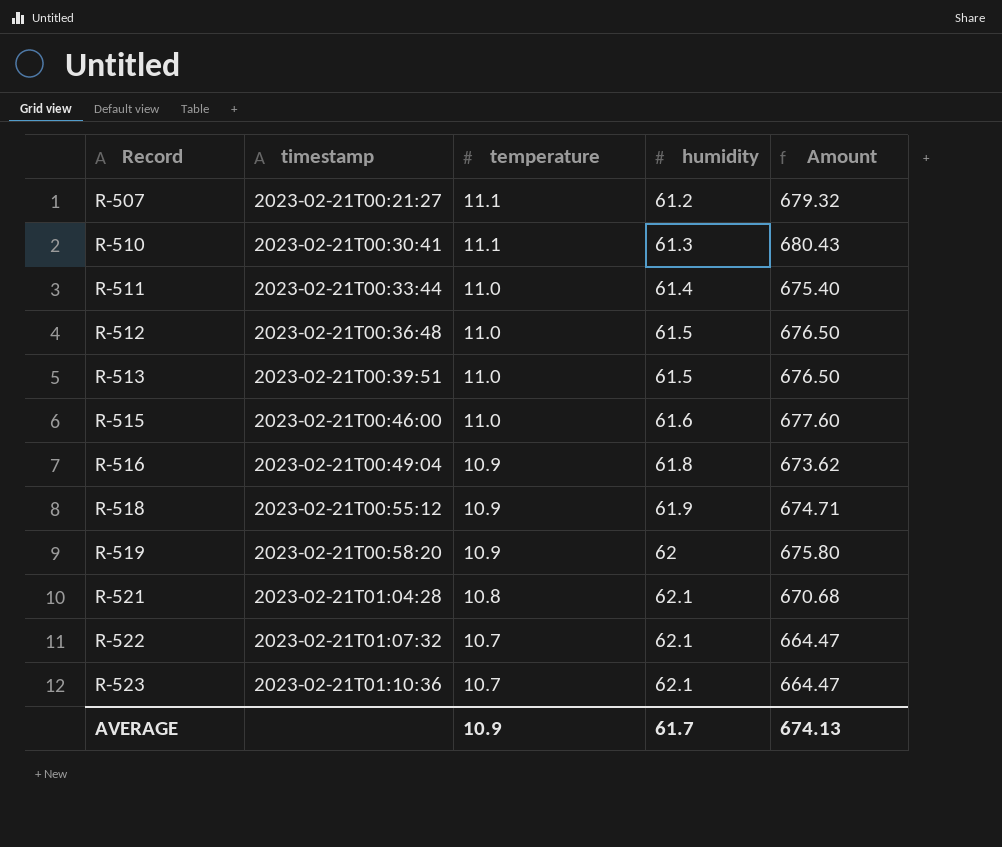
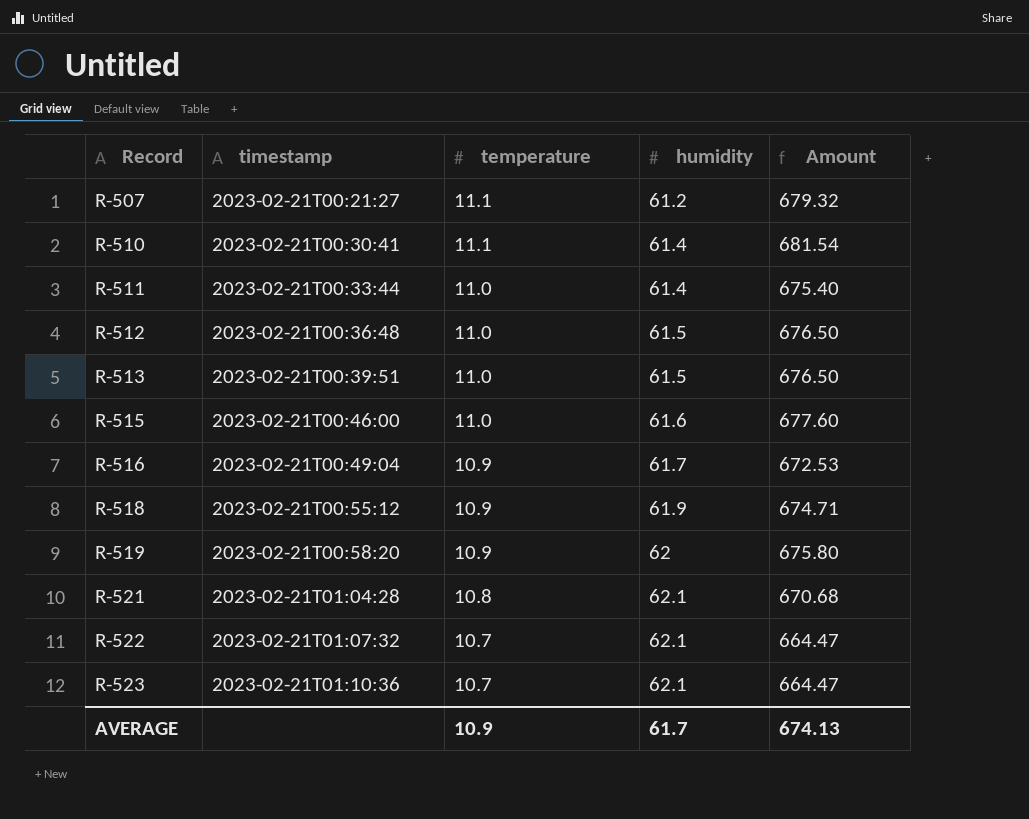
R-510 | humidity: 61.3 -> 61.4
R-510 | Amount: 680.43 -> 681.54
R-516 | humidity: 61.8 -> 61.7
R-516 | Amount: 673.62 -> 672.53

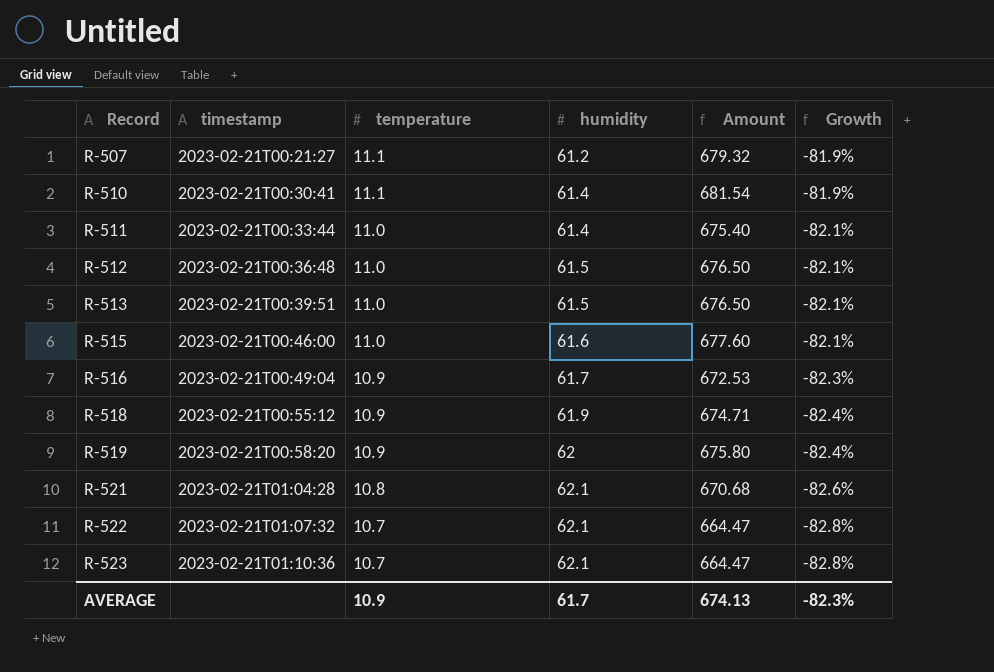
column Growth | formula: none -> ([temperature] - [humidity]) / [humidity]

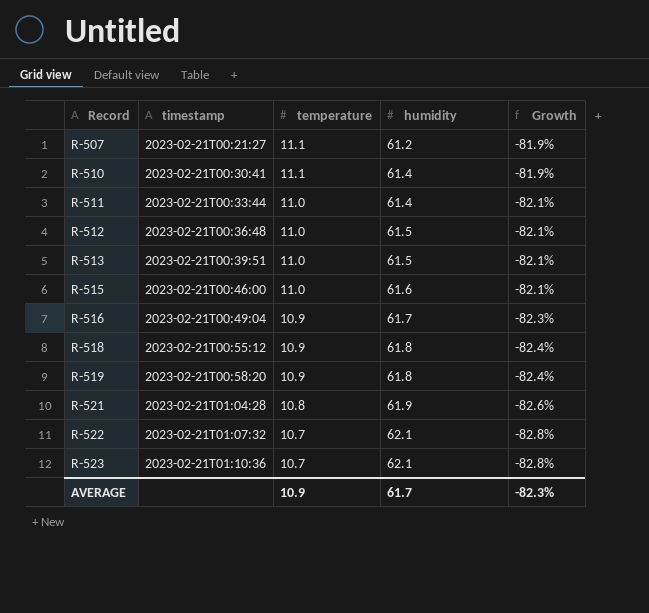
column Amount | formula: [temperature] * [humidity] -> none
R-518 | humidity: 61.9 -> 61.8
R-519 | humidity: 62 -> 61.8
R-521 | humidity: 62.1 -> 61.9

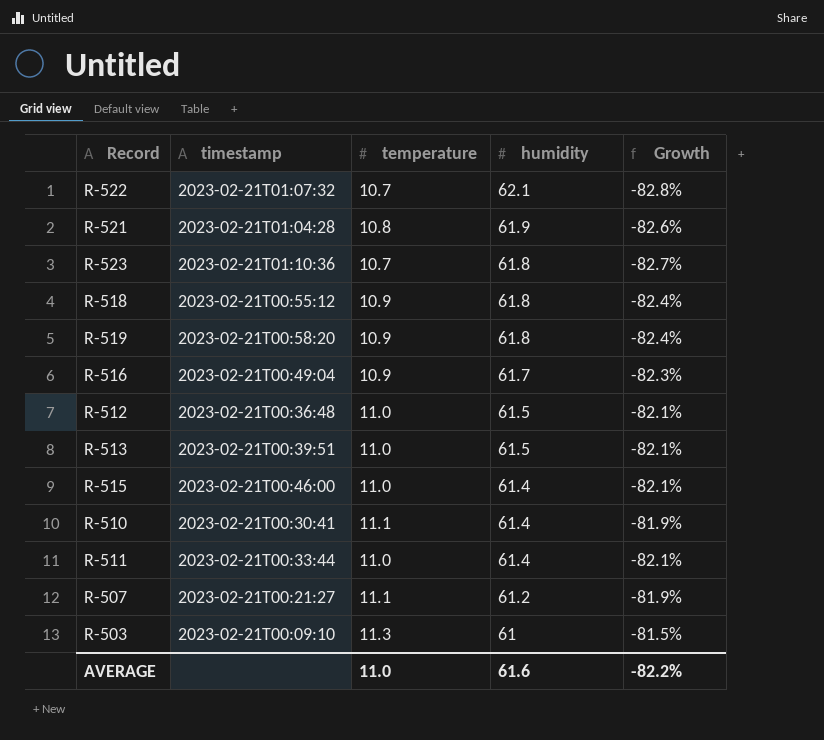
row order: Record ascending -> humidity descending
R-523 | humidity: 62.1 -> 61.8
R-523 | Growth: -82.8% -> -82.7%
R-515 | humidity: 61.6 -> 61.4
row R-503: none -> 2023-02-21T00:09:10 | 11.3 | 61 | -81.5%
AVERAGE | temperature: 10.9 -> 11.0
AVERAGE | humidity: 61.7 -> 61.6
AVERAGE | Growth: -82.3% -> -82.2%

